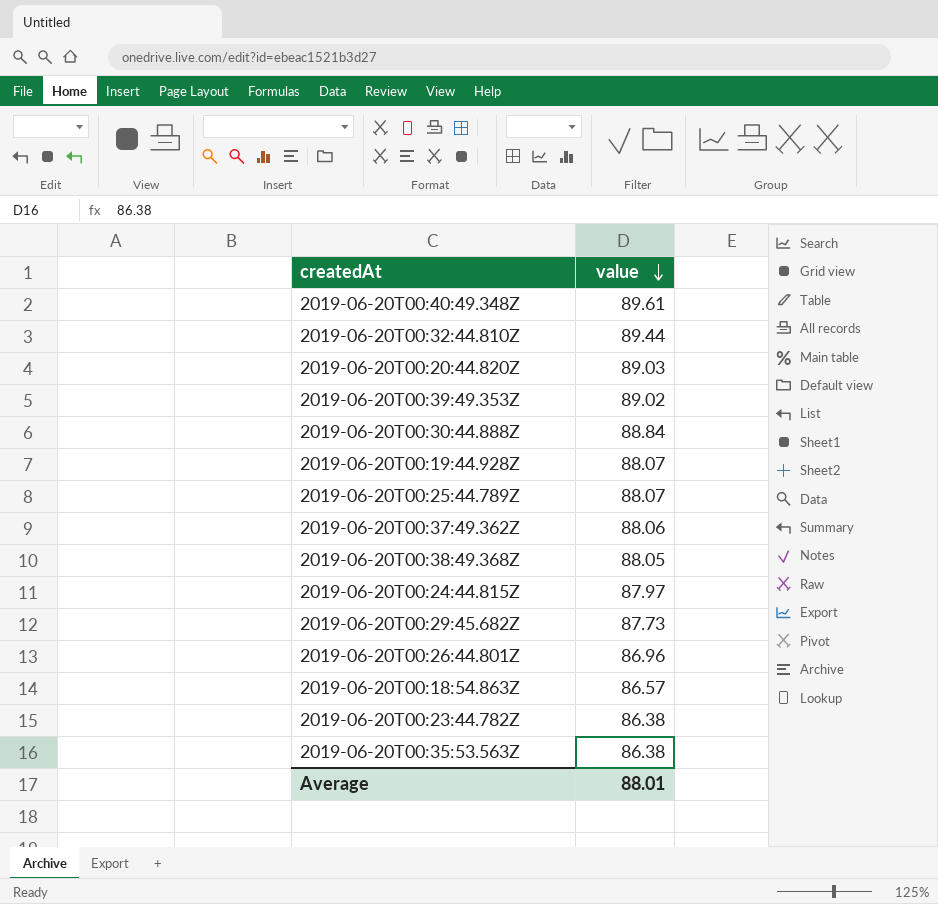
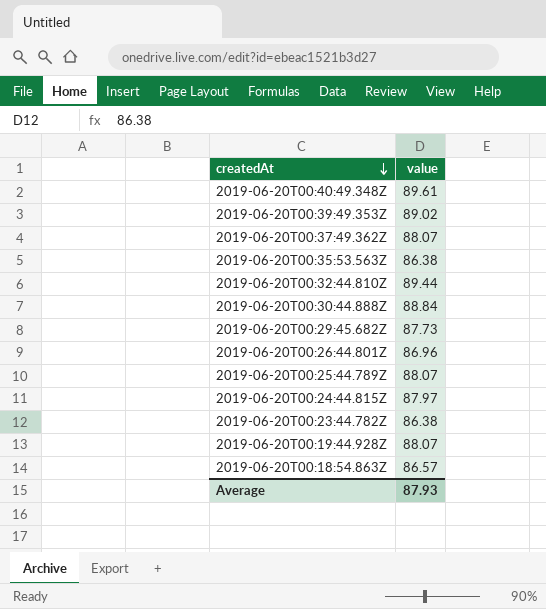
row order: value descending -> createdAt descending
row 2019-06-20T00:20:44.820Z: 89.03 -> none
row 2019-06-20T00:38:49.368Z: 88.05 -> none
2019-06-20T00:37:49.362Z | value: 88.06 -> 88.07
Average | value: 88.01 -> 87.93

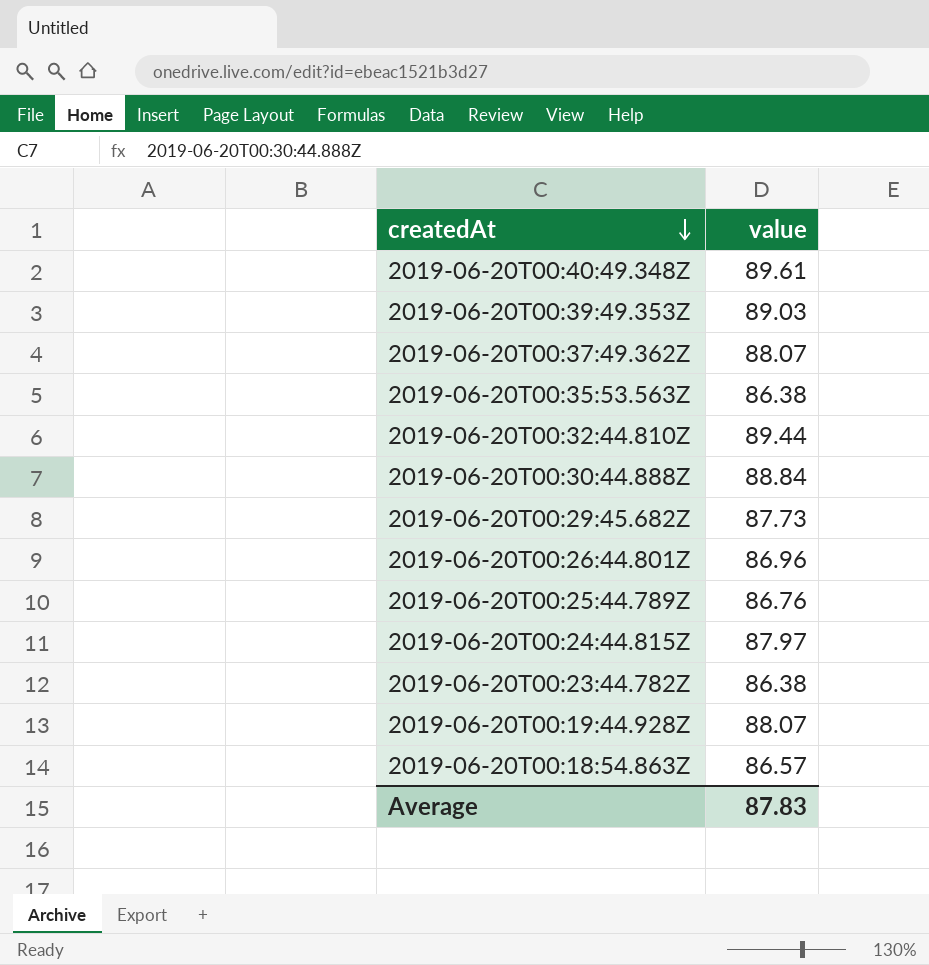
2019-06-20T00:39:49.353Z | value: 89.02 -> 89.03
2019-06-20T00:25:44.789Z | value: 88.07 -> 86.76
Average | value: 87.93 -> 87.83

